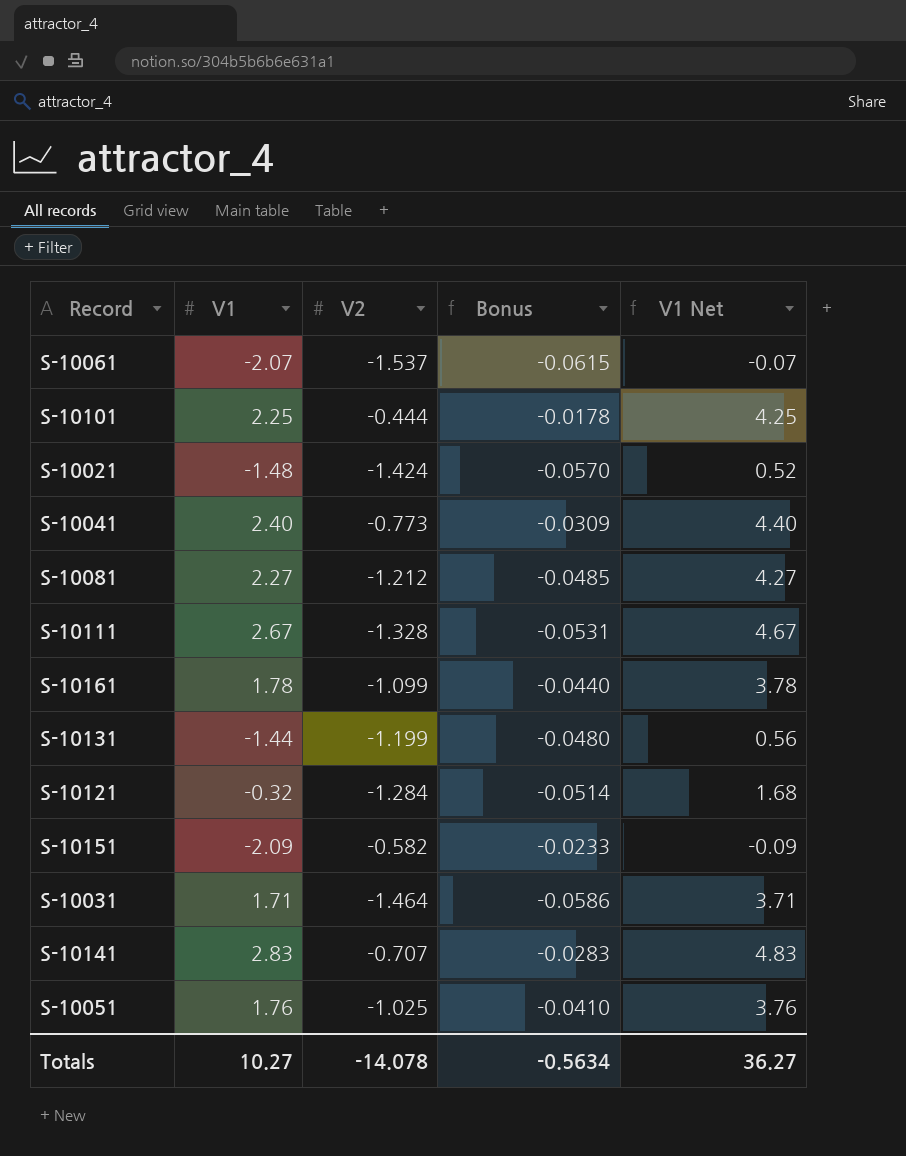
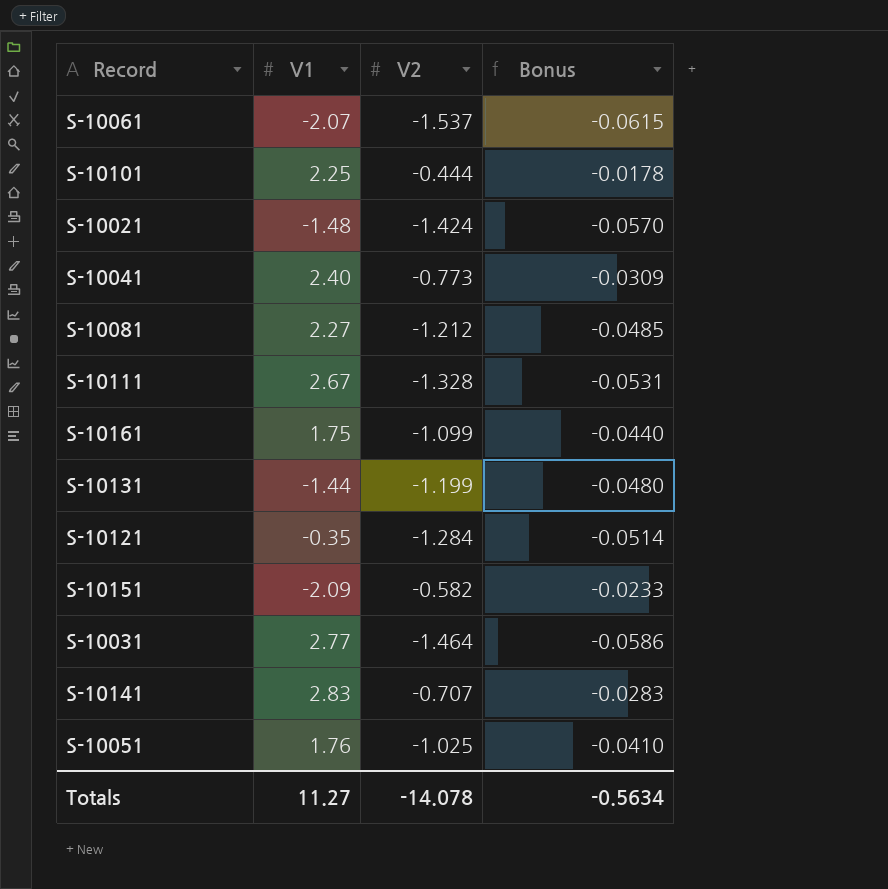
column V1 Net | formula: [V1] + 2 -> none
S-10161 | V1: 1.78 -> 1.75
S-10121 | V1: -0.32 -> -0.35
S-10031 | V1: 1.71 -> 2.77
Totals | V1: 10.27 -> 11.27

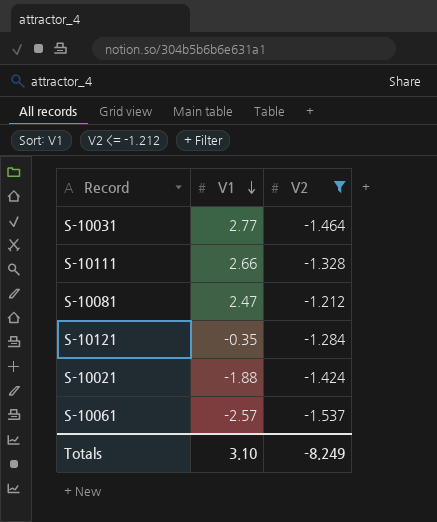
filter: none -> V2 <= -1.212
row order: none -> V1 descending
column Bonus | formula: [V2] * 0.04 -> none
S-10111 | V1: 2.67 -> 2.66
S-10081 | V1: 2.27 -> 2.47
S-10021 | V1: -1.48 -> -1.88
S-10061 | V1: -2.07 -> -2.57
Totals | V1: 11.27 -> 3.10
Totals | V2: -14.078 -> -8.249

